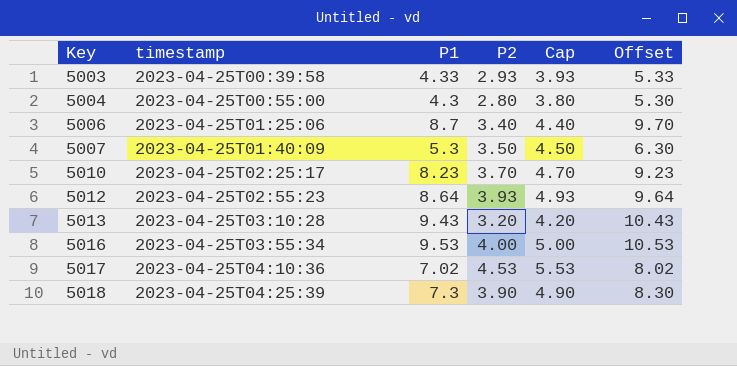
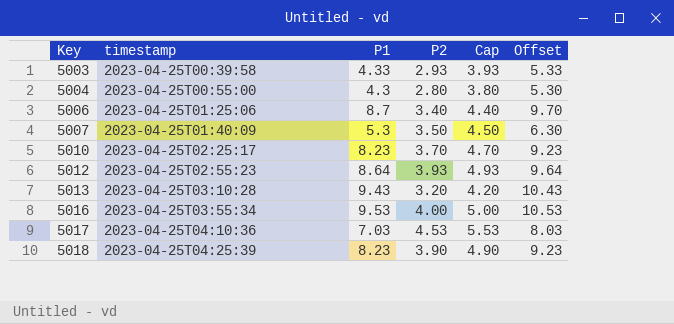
5017 | P1: 7.02 -> 7.03
5017 | Offset: 8.02 -> 8.03
5018 | P1: 7.3 -> 8.23
5018 | Offset: 8.30 -> 9.23

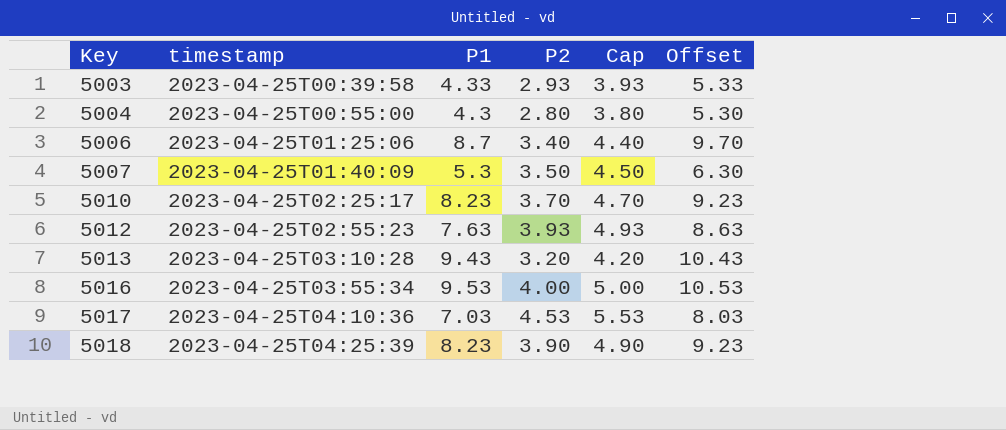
5012 | P1: 8.64 -> 7.63
5012 | Offset: 9.64 -> 8.63

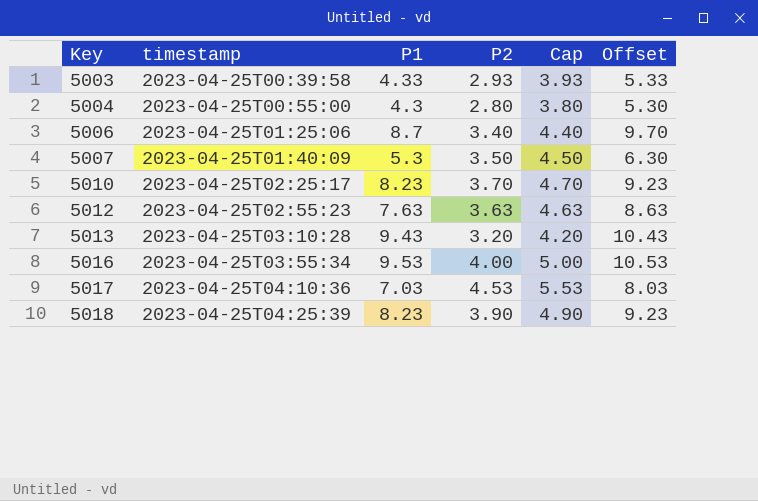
5012 | P2: 3.93 -> 3.63
5012 | Cap: 4.93 -> 4.63

